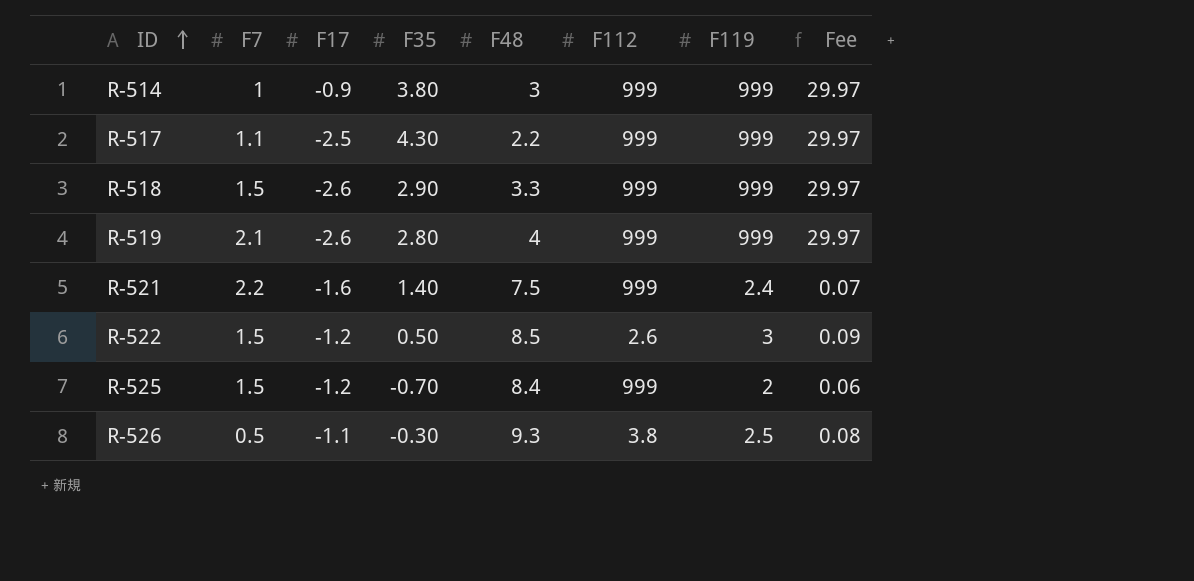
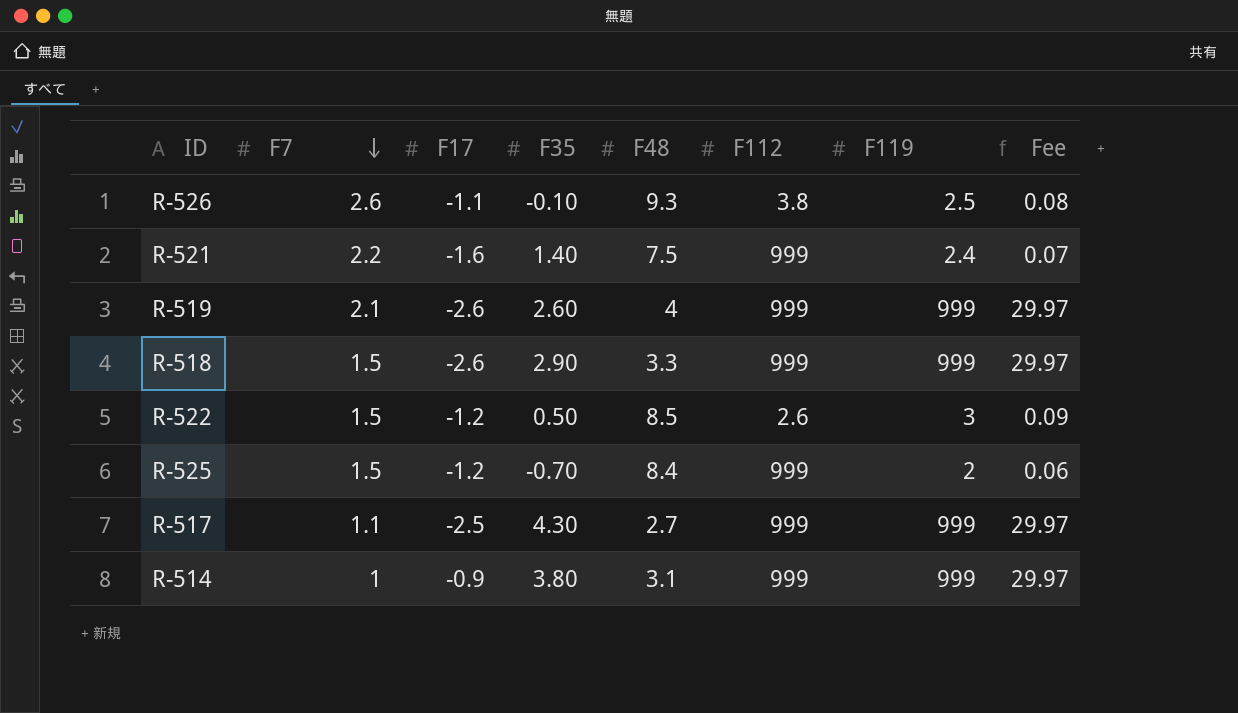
row order: ID ascending -> F7 descending
R-526 | F7: 0.5 -> 2.6
R-526 | F35: -0.30 -> -0.10
R-519 | F35: 2.80 -> 2.60
R-517 | F48: 2.2 -> 2.7
R-514 | F48: 3 -> 3.1

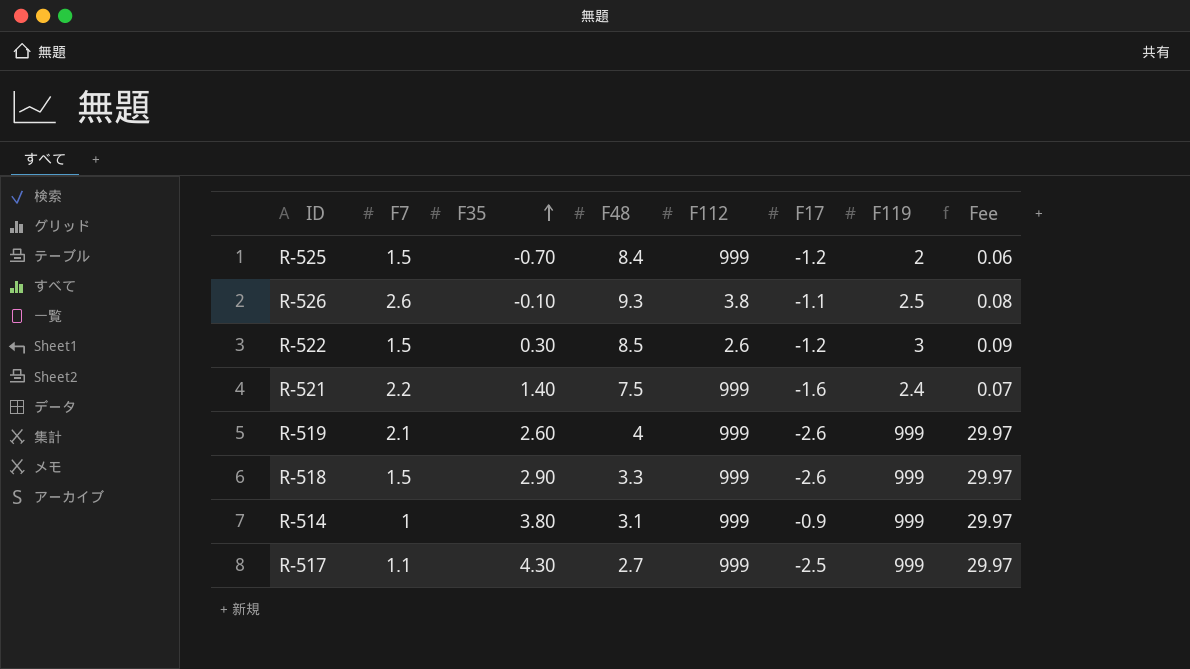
row order: F7 descending -> F35 ascending
column F17 | position: 3 -> 6
R-522 | F35: 0.50 -> 0.30

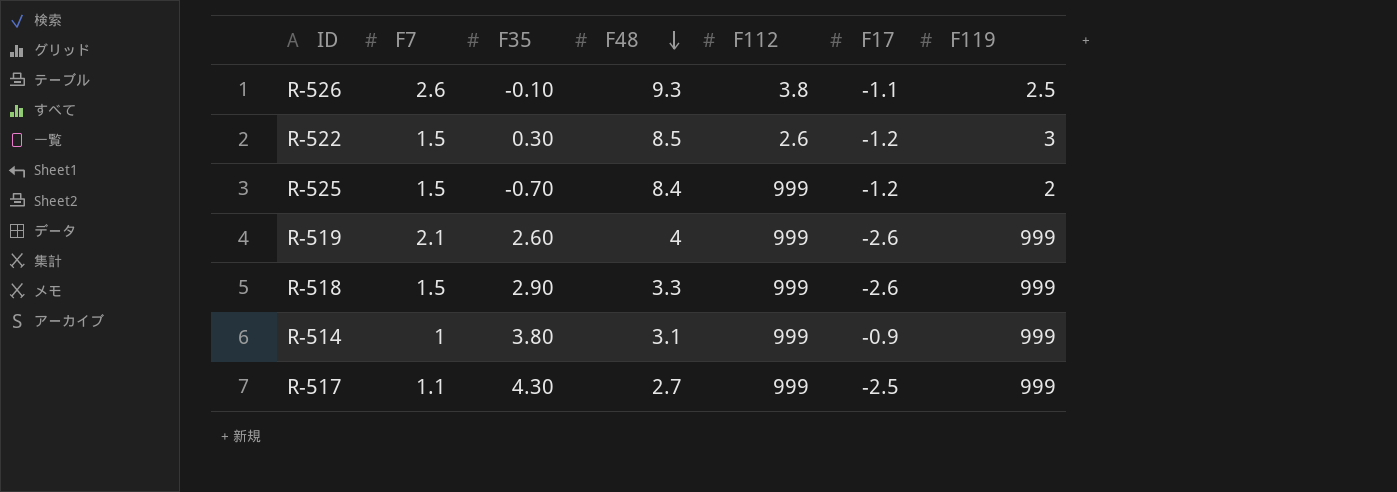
row order: F35 ascending -> F48 descending
column Fee | formula: [F119] * 0.03 -> none
row R-521: 2.2 | 1.40 | 7.5 | 999 | -1.6 | 2.4 | 0.07 -> none

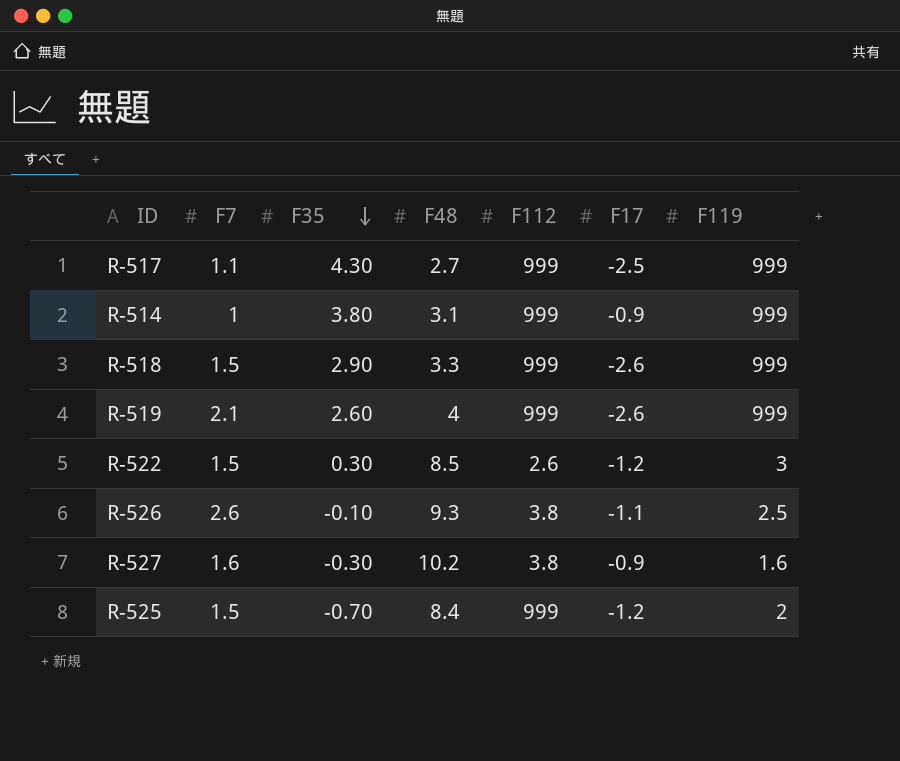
row order: F48 descending -> F35 descending
row R-527: none -> 1.6 | -0.30 | 10.2 | 3.8 | -0.9 | 1.6

